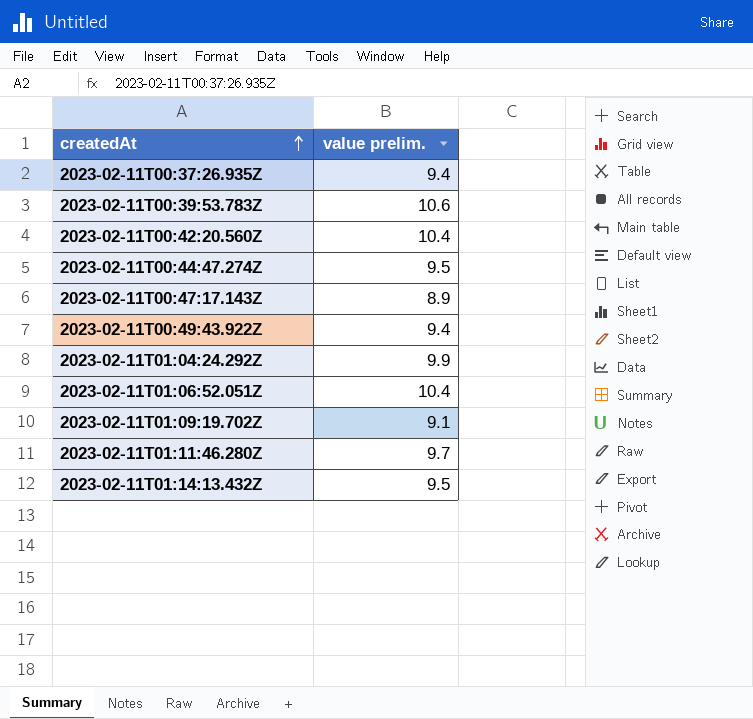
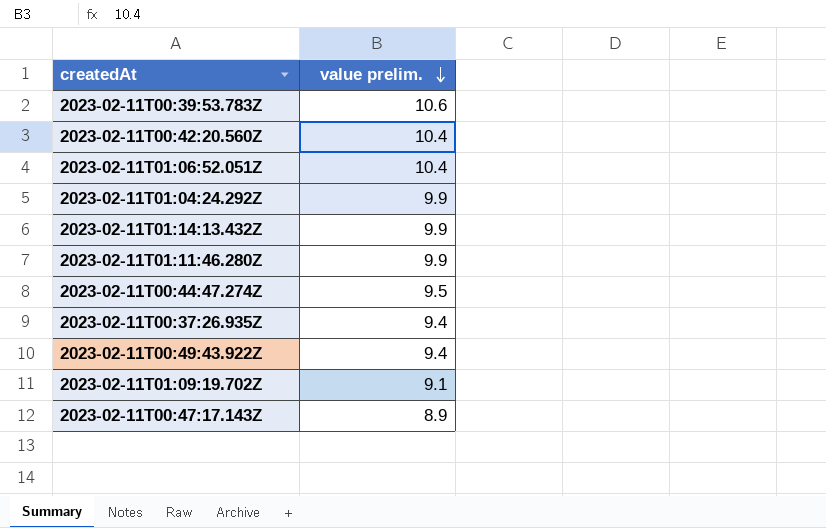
row order: createdAt ascending -> value prelim. descending
2023-02-11T01:14:13.432Z | value prelim.: 9.5 -> 9.9
2023-02-11T01:11:46.280Z | value prelim.: 9.7 -> 9.9

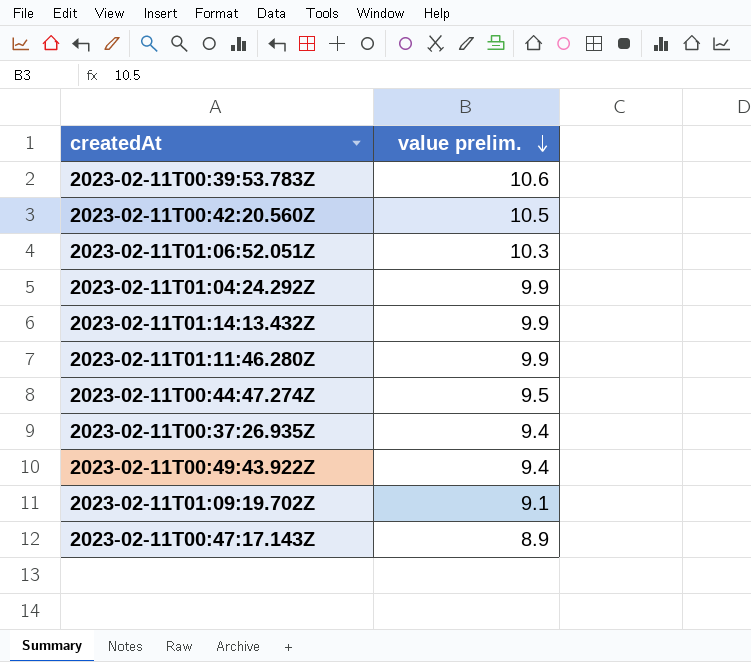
2023-02-11T00:42:20.560Z | value prelim.: 10.4 -> 10.5
2023-02-11T01:06:52.051Z | value prelim.: 10.4 -> 10.3

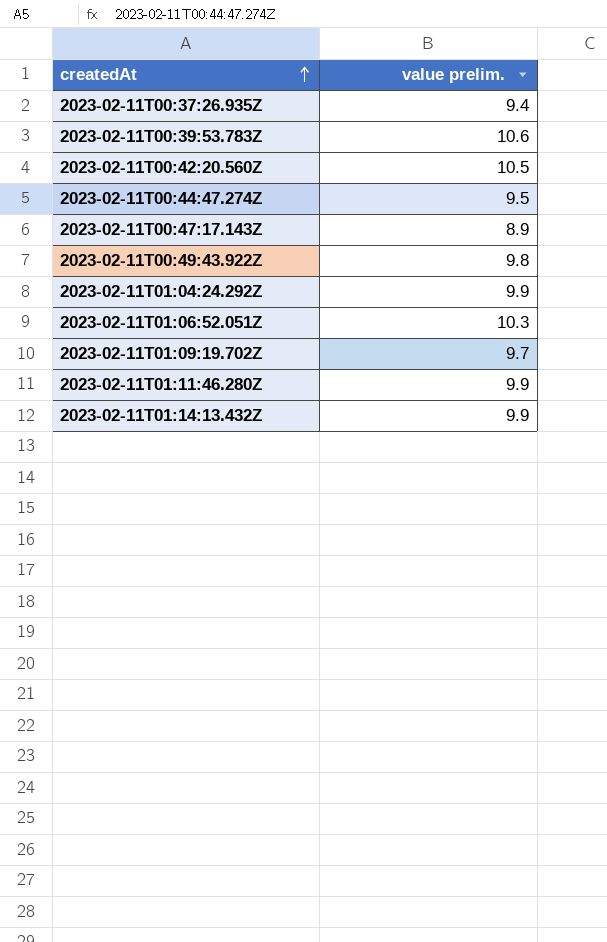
row order: value prelim. descending -> createdAt ascending
2023-02-11T00:49:43.922Z | value prelim.: 9.4 -> 9.8
2023-02-11T01:09:19.702Z | value prelim.: 9.1 -> 9.7

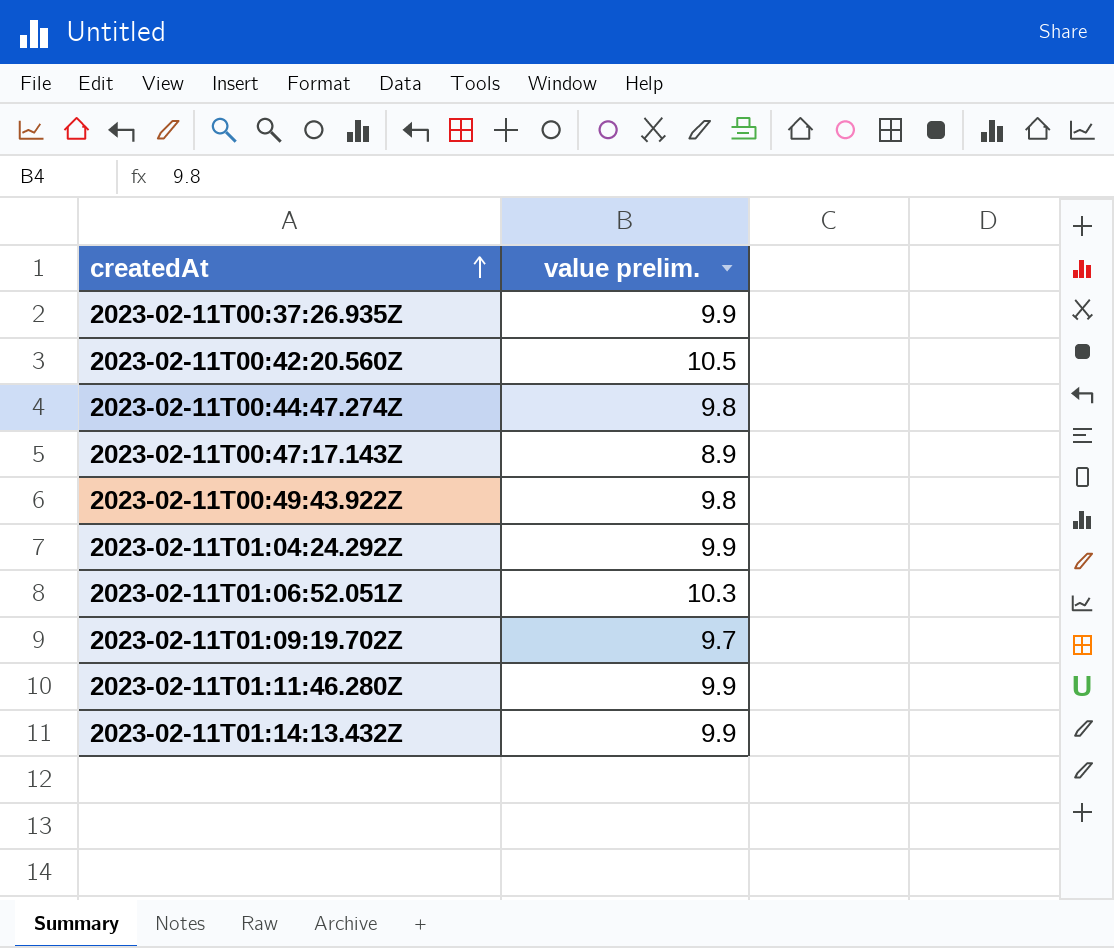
row 2023-02-11T00:39:53.783Z: 10.6 -> none
2023-02-11T00:37:26.935Z | value prelim.: 9.4 -> 9.9
2023-02-11T00:44:47.274Z | value prelim.: 9.5 -> 9.8

